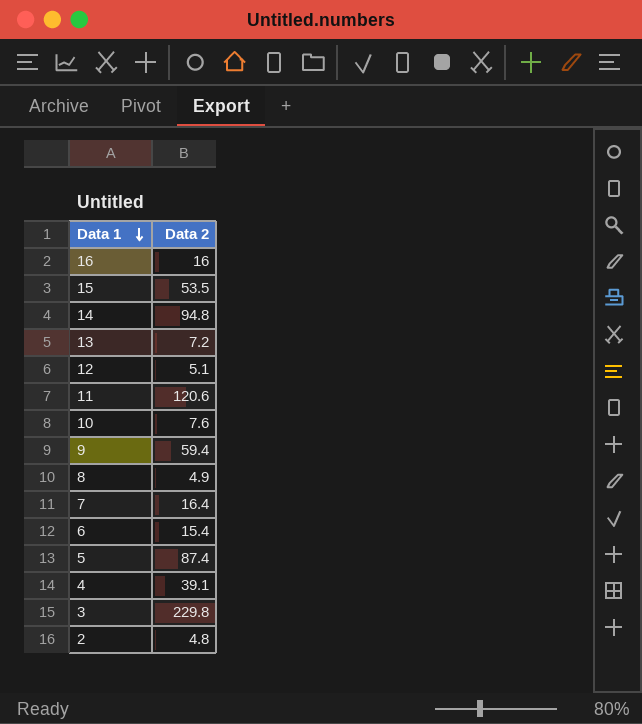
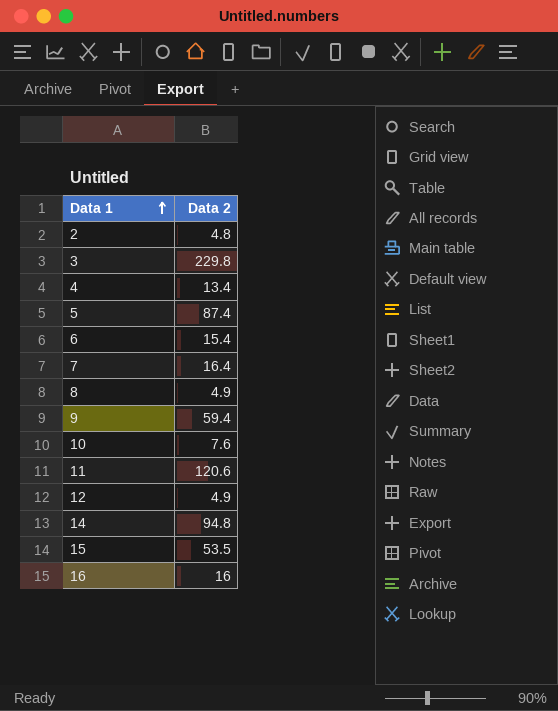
row order: Data 1 descending -> Data 1 ascending
row 13: 7.2 -> none
4 | Data 2: 39.1 -> 13.4
12 | Data 2: 5.1 -> 4.9

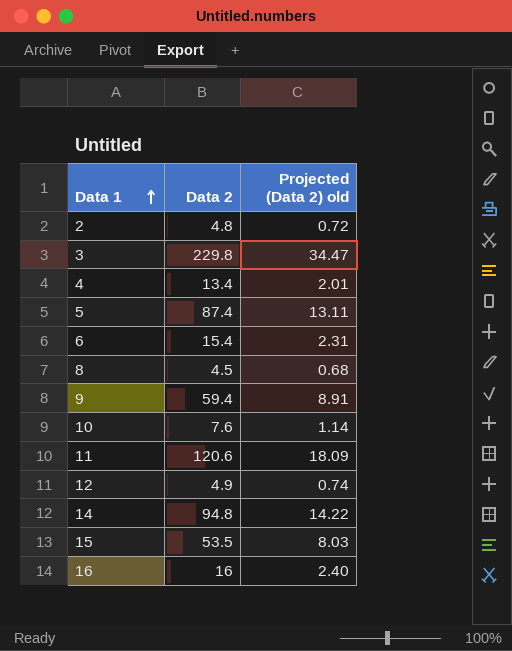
column Projected (Data 2) old | formula: none -> [Data 2] * 0.15
row 7: 16.4 -> none
8 | Data 2: 4.9 -> 4.5

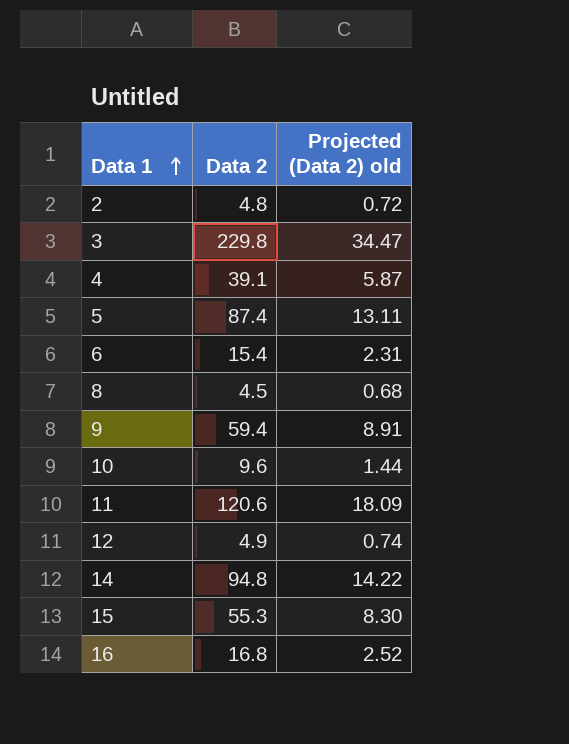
4 | Data 2: 13.4 -> 39.1
4 | Projected (Data 2) old: 2.01 -> 5.87
10 | Data 2: 7.6 -> 9.6
10 | Projected (Data 2) old: 1.14 -> 1.44
15 | Data 2: 53.5 -> 55.3
15 | Projected (Data 2) old: 8.03 -> 8.30
16 | Data 2: 16 -> 16.8
16 | Projected (Data 2) old: 2.40 -> 2.52

